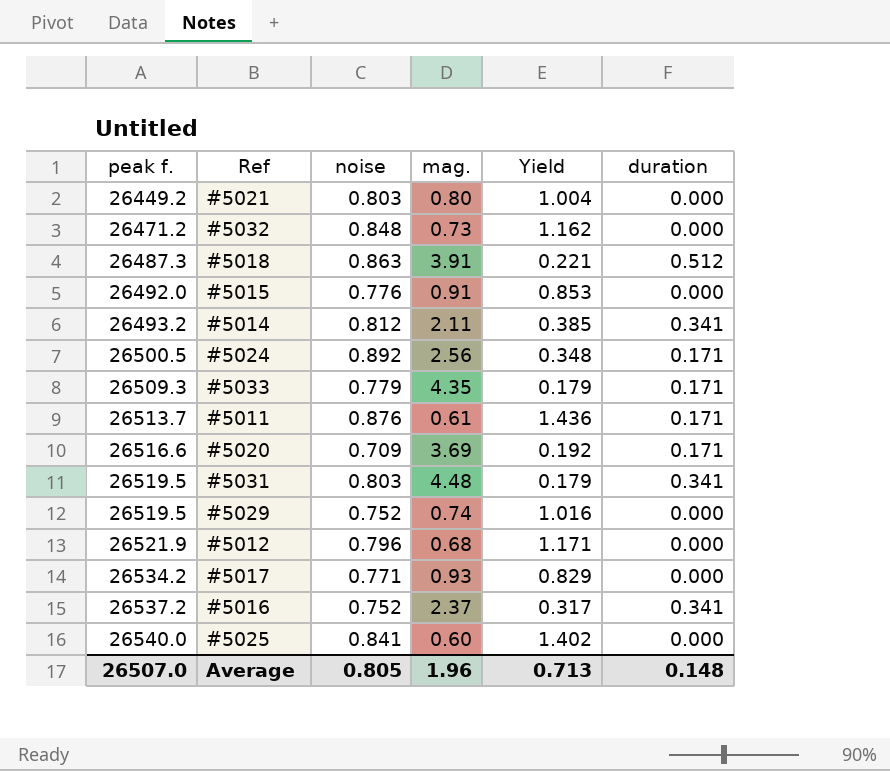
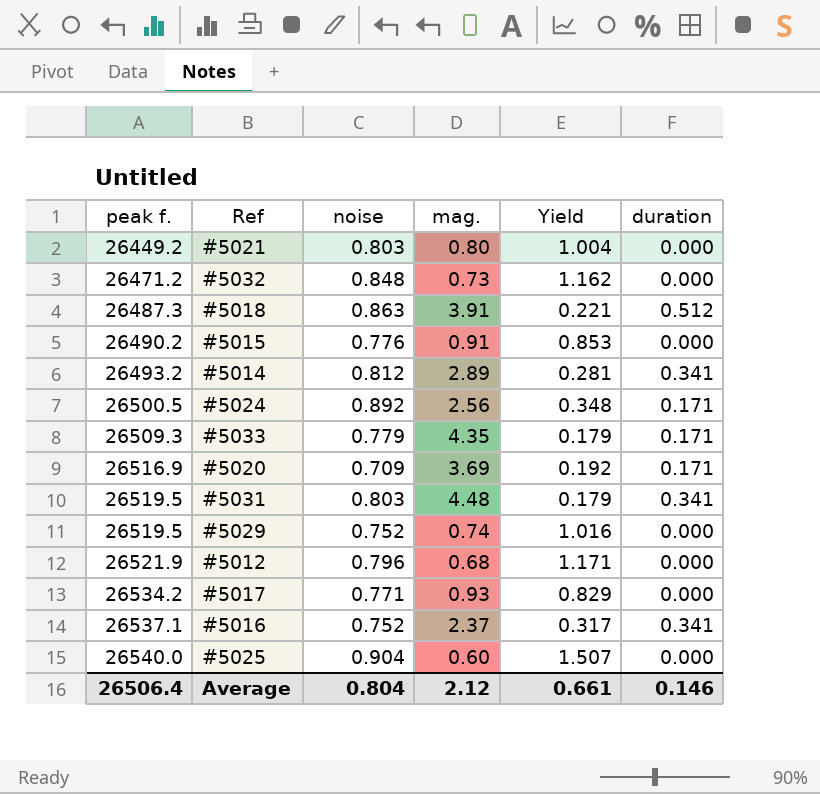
row #5011: 26513.7 | 0.876 | 0.61 | 1.436 | 0.171 -> none
#5015 | peak f.: 26492.0 -> 26490.2
#5014 | mag.: 2.11 -> 2.89
#5014 | Yield: 0.385 -> 0.281
#5020 | peak f.: 26516.6 -> 26516.9
#5016 | peak f.: 26537.2 -> 26537.1
#5025 | noise: 0.841 -> 0.904
#5025 | Yield: 1.402 -> 1.507
Average | peak f.: 26507.0 -> 26506.4
Average | noise: 0.805 -> 0.804
Average | mag.: 1.96 -> 2.12
Average | Yield: 0.713 -> 0.661
Average | duration: 0.148 -> 0.146

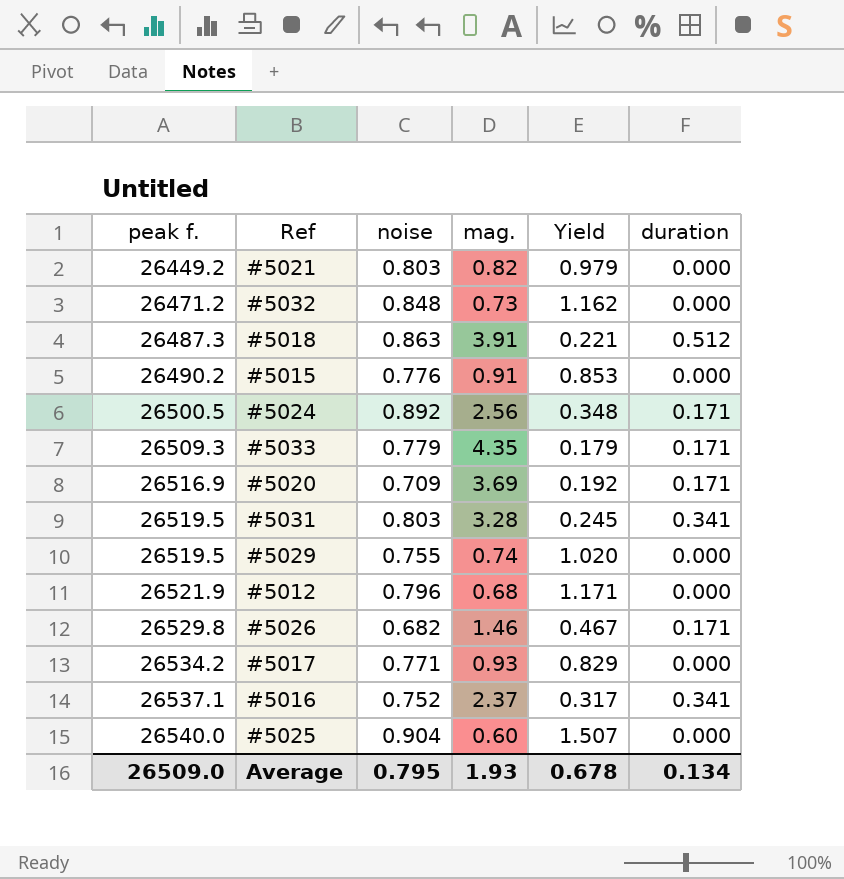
row #5014: 26493.2 | 0.812 | 2.89 | 0.281 | 0.341 -> none
#5021 | mag.: 0.80 -> 0.82
#5021 | Yield: 1.004 -> 0.979
#5031 | mag.: 4.48 -> 3.28
#5031 | Yield: 0.179 -> 0.245
#5029 | noise: 0.752 -> 0.755
#5029 | Yield: 1.016 -> 1.020
row #5026: none -> 26529.8 | 0.682 | 1.46 | 0.467 | 0.171
Average | peak f.: 26506.4 -> 26509.0
Average | noise: 0.804 -> 0.795
Average | mag.: 2.12 -> 1.93
Average | Yield: 0.661 -> 0.678
Average | duration: 0.146 -> 0.134

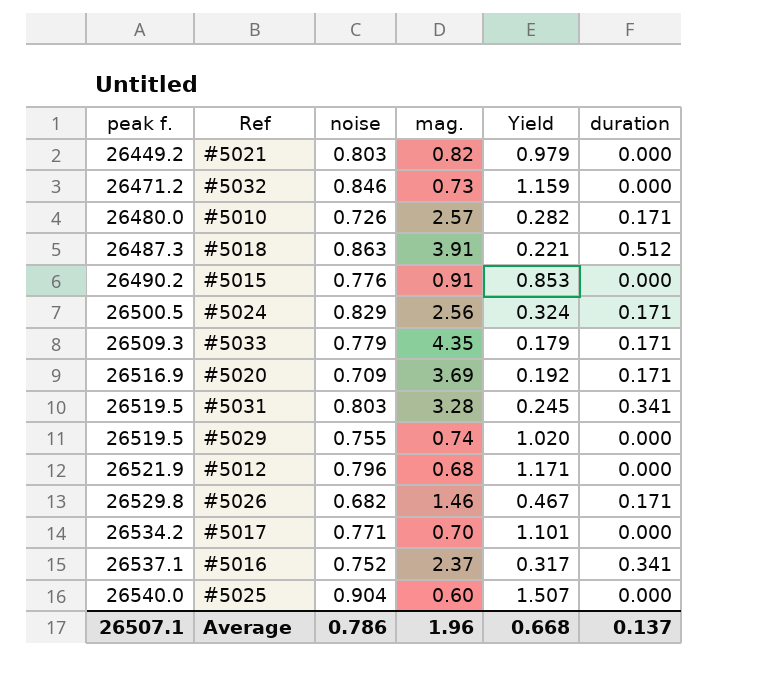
#5032 | noise: 0.848 -> 0.846
#5032 | Yield: 1.162 -> 1.159
row #5010: none -> 26480.0 | 0.726 | 2.57 | 0.282 | 0.171
#5024 | noise: 0.892 -> 0.829
#5024 | Yield: 0.348 -> 0.324
#5017 | mag.: 0.93 -> 0.70
#5017 | Yield: 0.829 -> 1.101
Average | peak f.: 26509.0 -> 26507.1
Average | noise: 0.795 -> 0.786
Average | mag.: 1.93 -> 1.96
Average | Yield: 0.678 -> 0.668
Average | duration: 0.134 -> 0.137

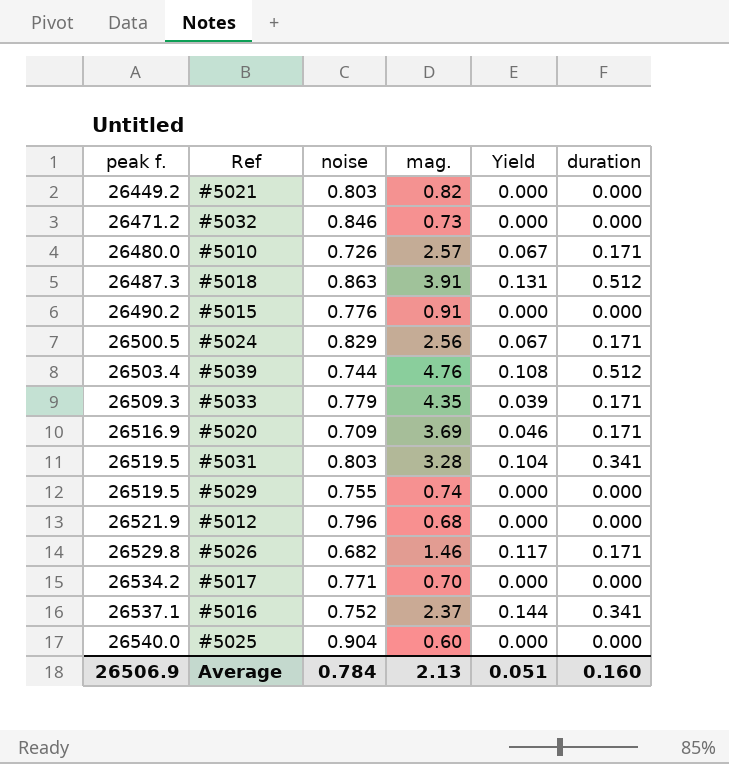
column Yield | formula: [noise] / [mag.] -> [duration] / [mag.]
row #5039: none -> 26503.4 | 0.744 | 4.76 | 0.108 | 0.512
Average | peak f.: 26507.1 -> 26506.9
Average | noise: 0.786 -> 0.784
Average | mag.: 1.96 -> 2.13
Average | Yield: 0.668 -> 0.051
Average | duration: 0.137 -> 0.160

